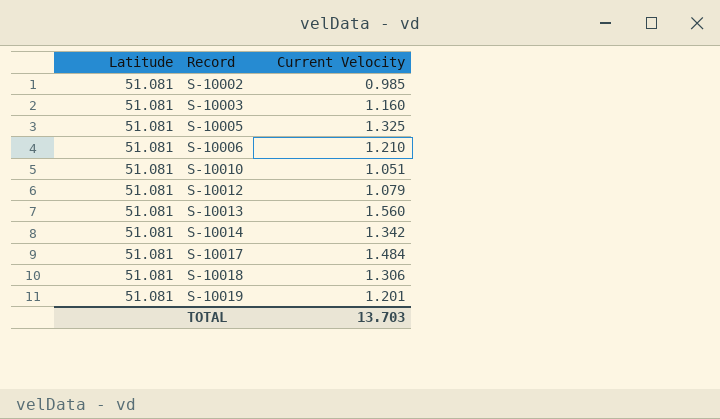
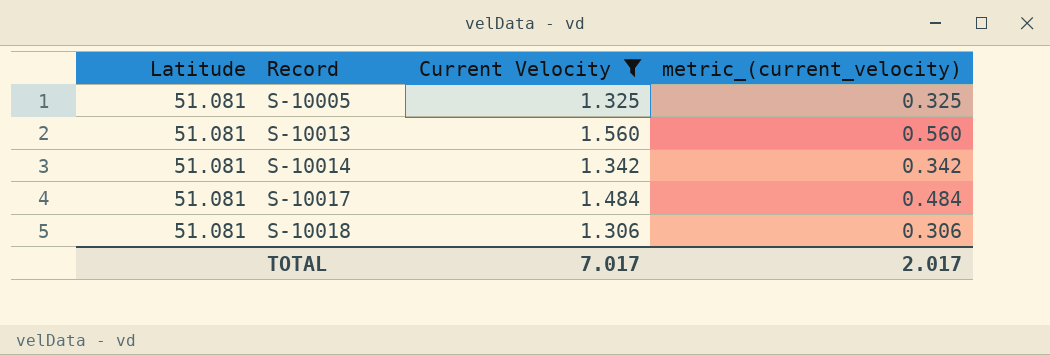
filter: none -> Current Velocity >= 1.306
column metric_(current_velocity) | formula: none -> [Current Velocity] - 1
TOTAL | Current Velocity: 13.703 -> 7.017

